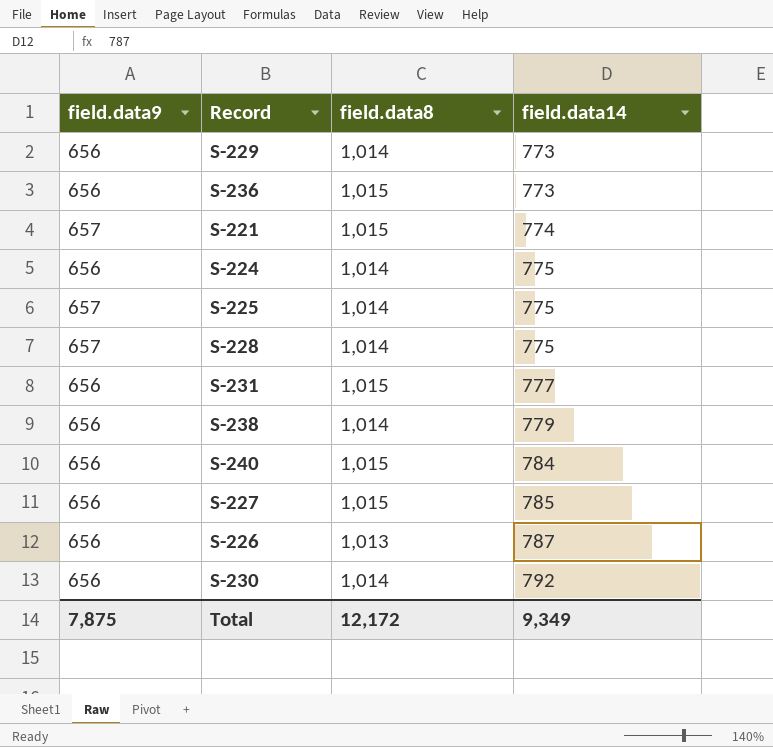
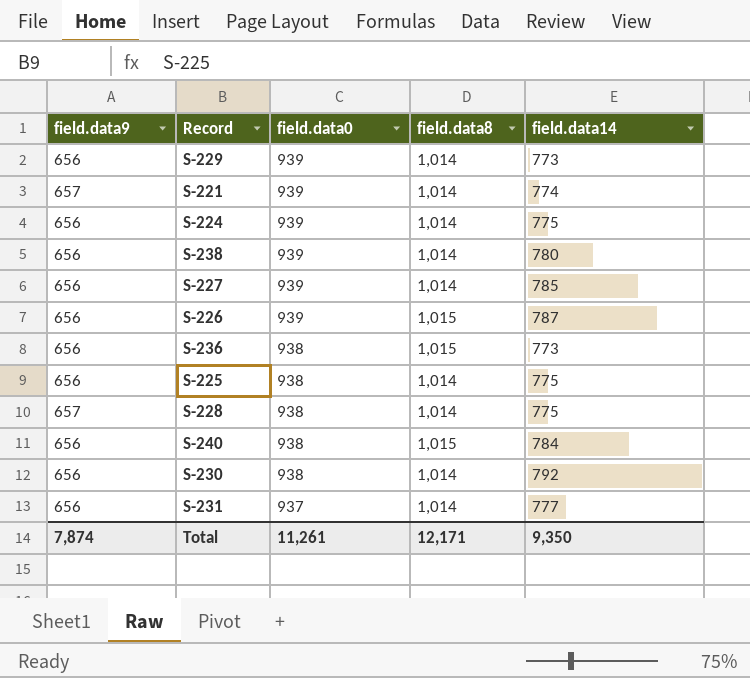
row order: field.data14 ascending -> field.data0 descending
column field.data0 | position: none -> 3
S-221 | field.data8: 1,015 -> 1,014
S-238 | field.data14: 779 -> 780
S-227 | field.data8: 1,015 -> 1,014
S-226 | field.data8: 1,013 -> 1,015
S-225 | field.data9: 657 -> 656
S-231 | field.data8: 1,015 -> 1,014
Total | field.data9: 7,875 -> 7,874
Total | field.data8: 12,172 -> 12,171
Total | field.data14: 9,349 -> 9,350

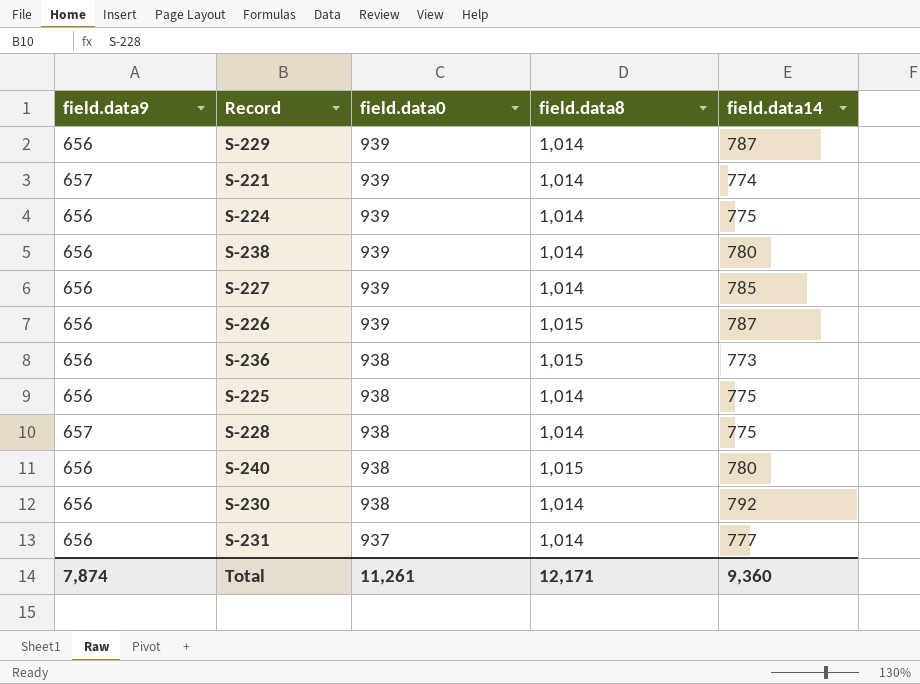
S-229 | field.data14: 773 -> 787
S-240 | field.data14: 784 -> 780
Total | field.data14: 9,350 -> 9,360

